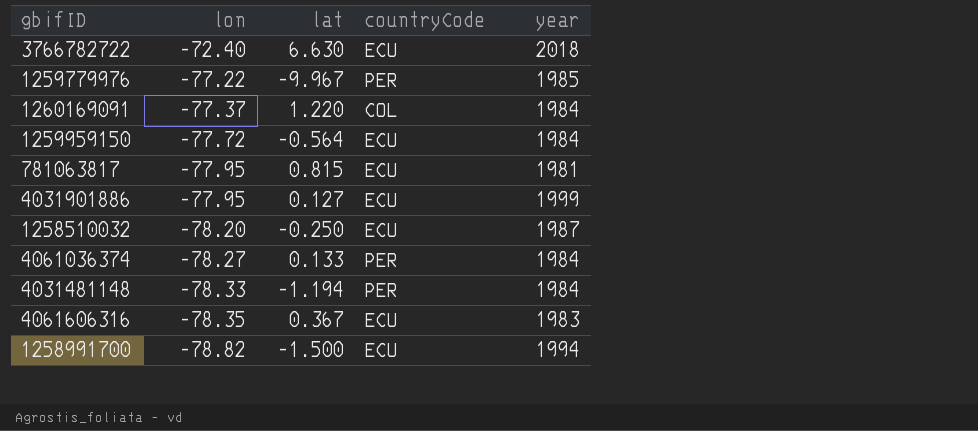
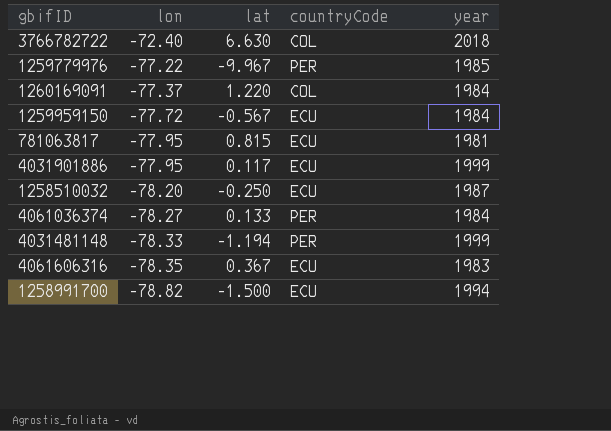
3766782722 | countryCode: ECU -> COL
1259959150 | lat: -0.564 -> -0.567
4031901886 | lat: 0.127 -> 0.117
4031481148 | year: 1984 -> 1999

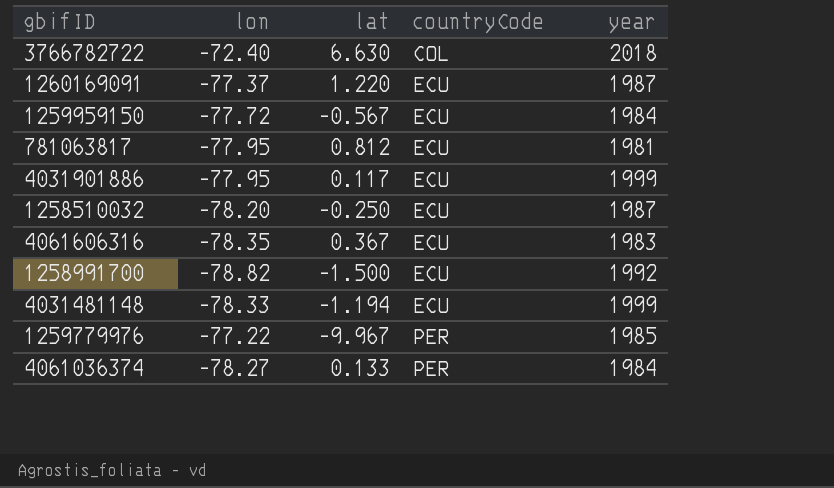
row order: lon descending -> countryCode ascending
1260169091 | countryCode: COL -> ECU
1260169091 | year: 1984 -> 1987
781063817 | lat: 0.815 -> 0.812
1258991700 | year: 1994 -> 1992
4031481148 | countryCode: PER -> ECU

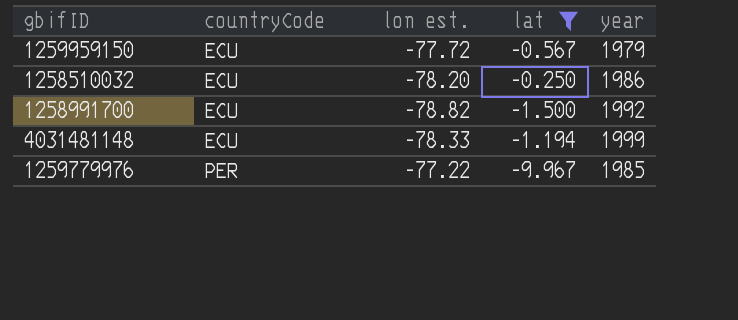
filter: none -> lat <= -0.250
column countryCode | position: 4 -> 2
column name: lon -> lon est.
1259959150 | year: 1984 -> 1979
1258510032 | year: 1987 -> 1986

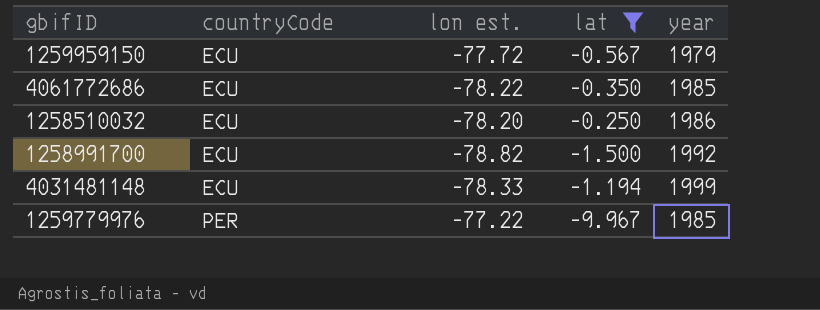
row 4061772686: none -> ECU | -78.22 | -0.350 | 1985

